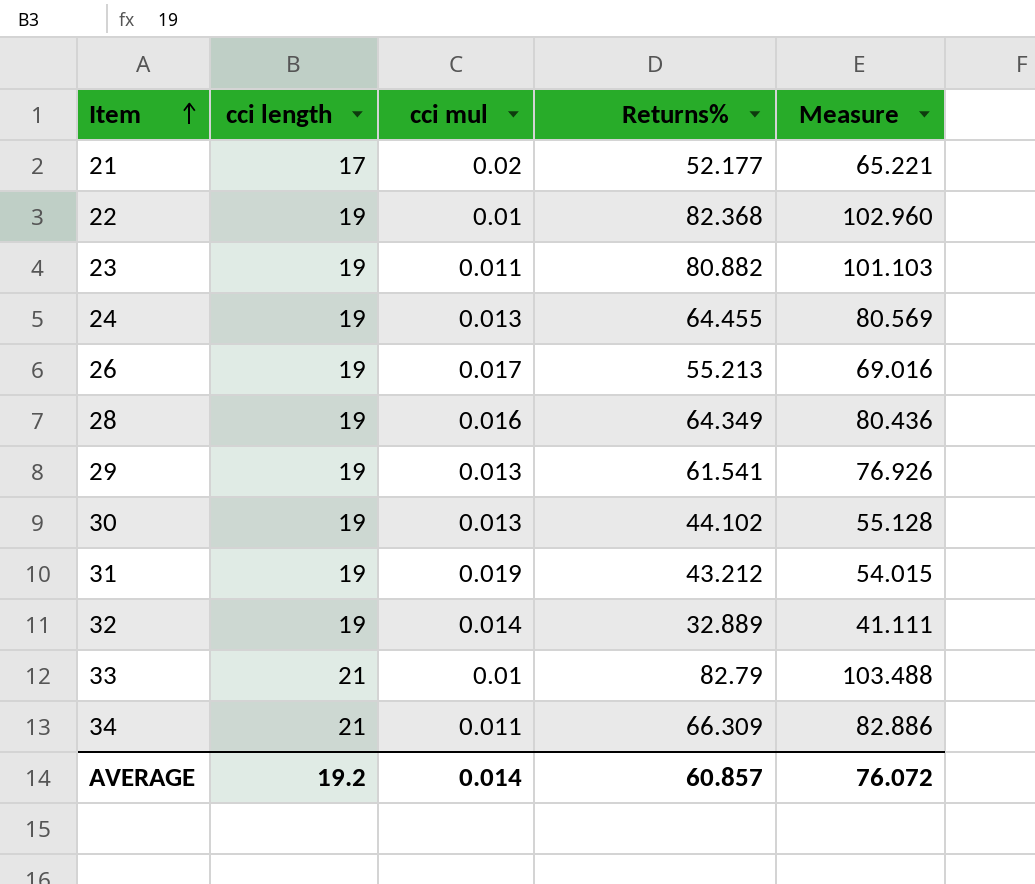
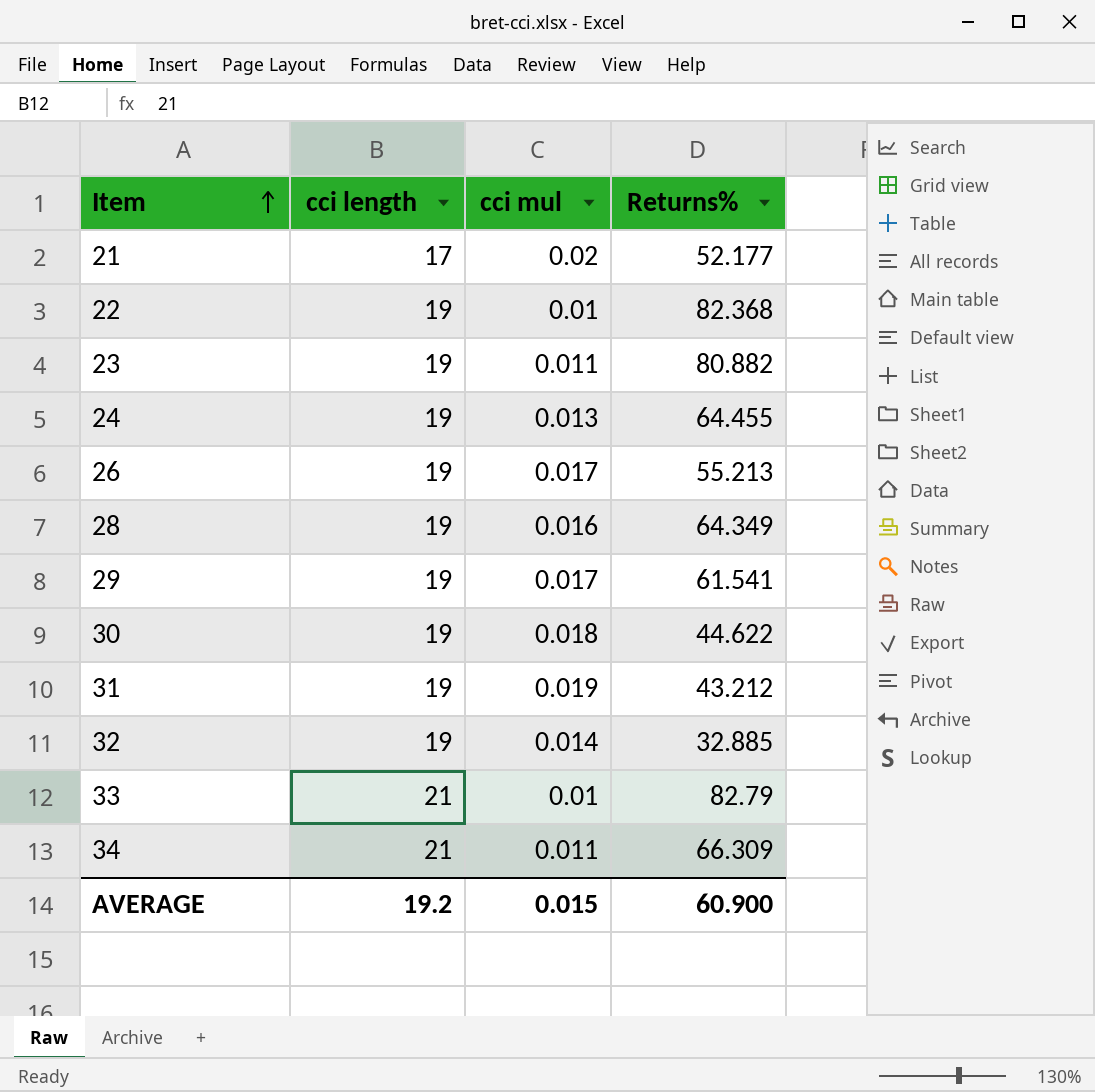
column Measure | formula: [Returns%] * 1.25 -> none
29 | cci mul: 0.013 -> 0.017
30 | cci mul: 0.013 -> 0.018
30 | Returns%: 44.102 -> 44.622
32 | Returns%: 32.889 -> 32.885
AVERAGE | cci mul: 0.014 -> 0.015
AVERAGE | Returns%: 60.857 -> 60.900

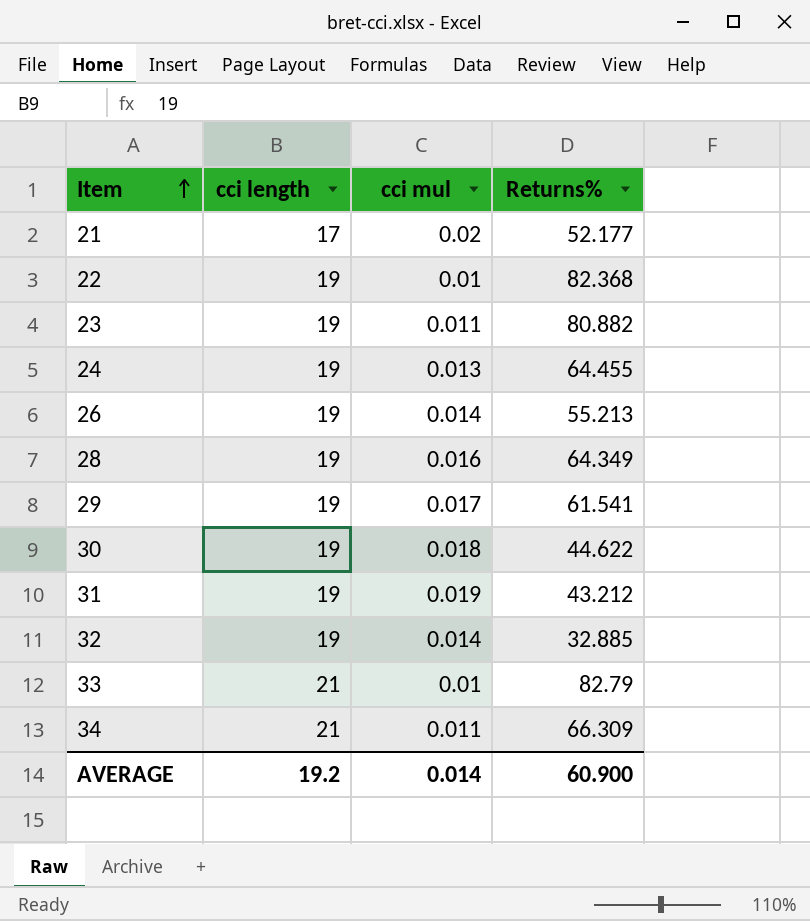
26 | cci mul: 0.017 -> 0.014
AVERAGE | cci mul: 0.015 -> 0.014

